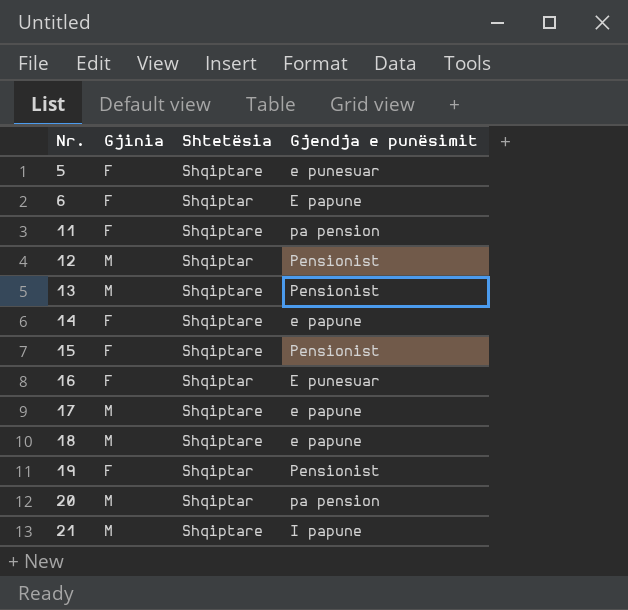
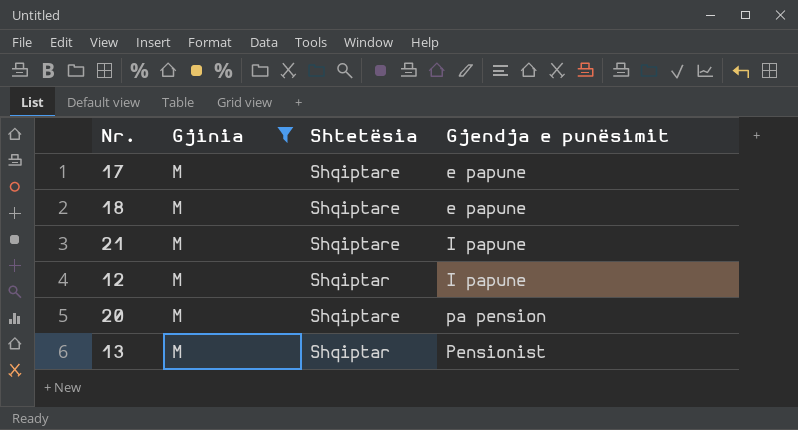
filter: none -> Gjinia = M
row order: Nr. ascending -> Gjendja e punësimit ascending
12 | Gjendja e punësimit: Pensionist -> I papune
20 | Shtetësia: Shqiptar -> Shqiptare
13 | Shtetësia: Shqiptare -> Shqiptar

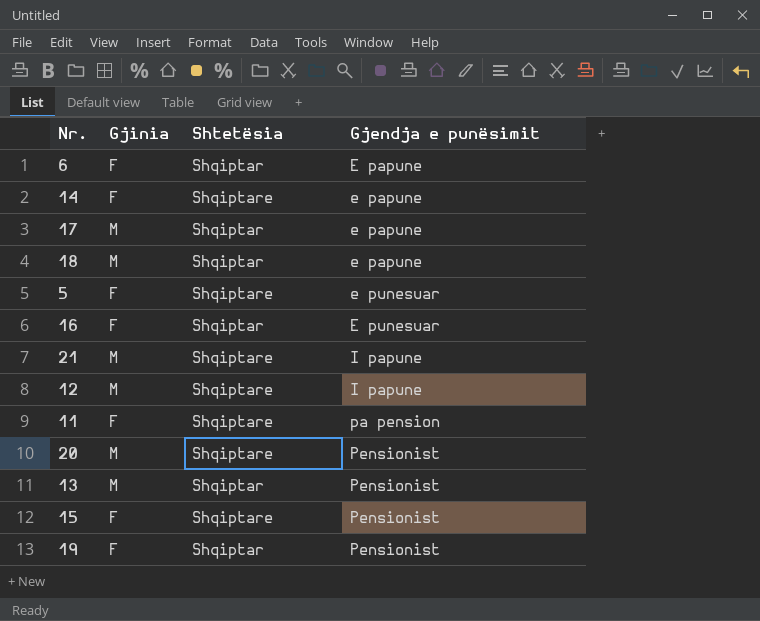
filter: Gjinia = M -> none
17 | Shtetësia: Shqiptare -> Shqiptar
18 | Shtetësia: Shqiptare -> Shqiptar
12 | Shtetësia: Shqiptar -> Shqiptare
20 | Gjendja e punësimit: pa pension -> Pensionist

